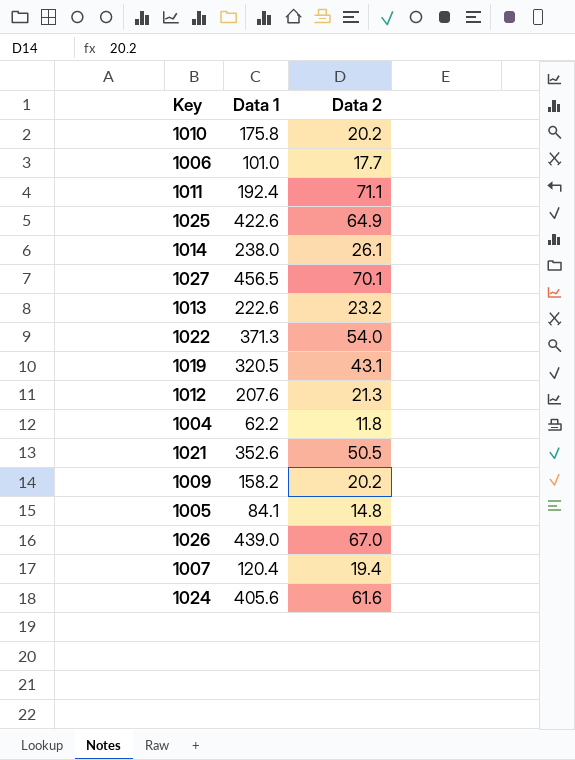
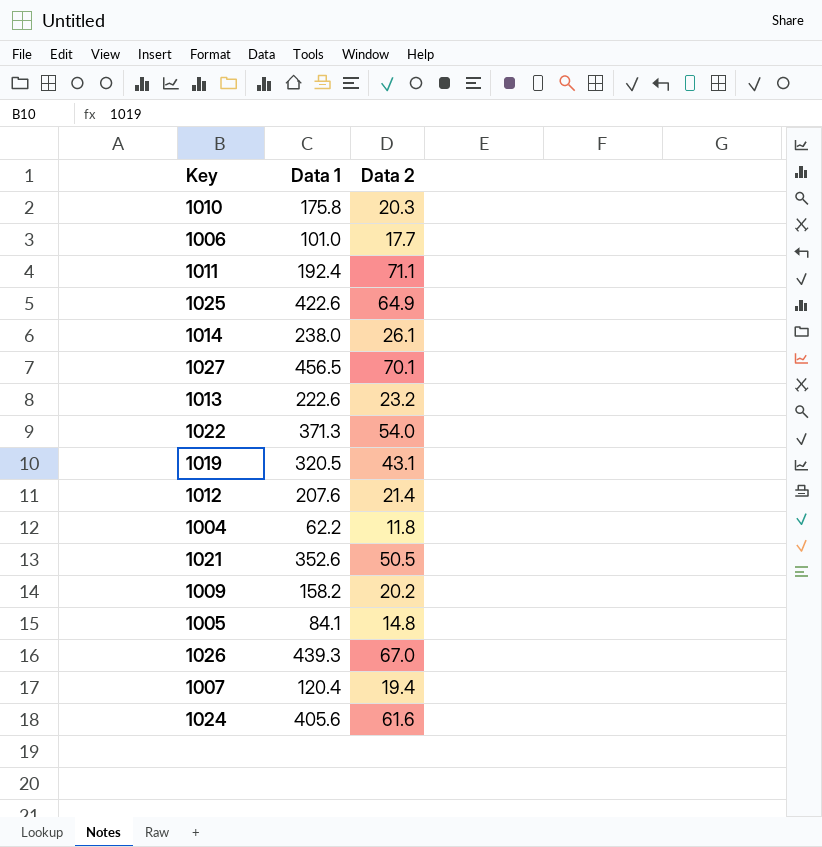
1010 | Data 2: 20.2 -> 20.3
1012 | Data 2: 21.3 -> 21.4
1026 | Data 1: 439.0 -> 439.3

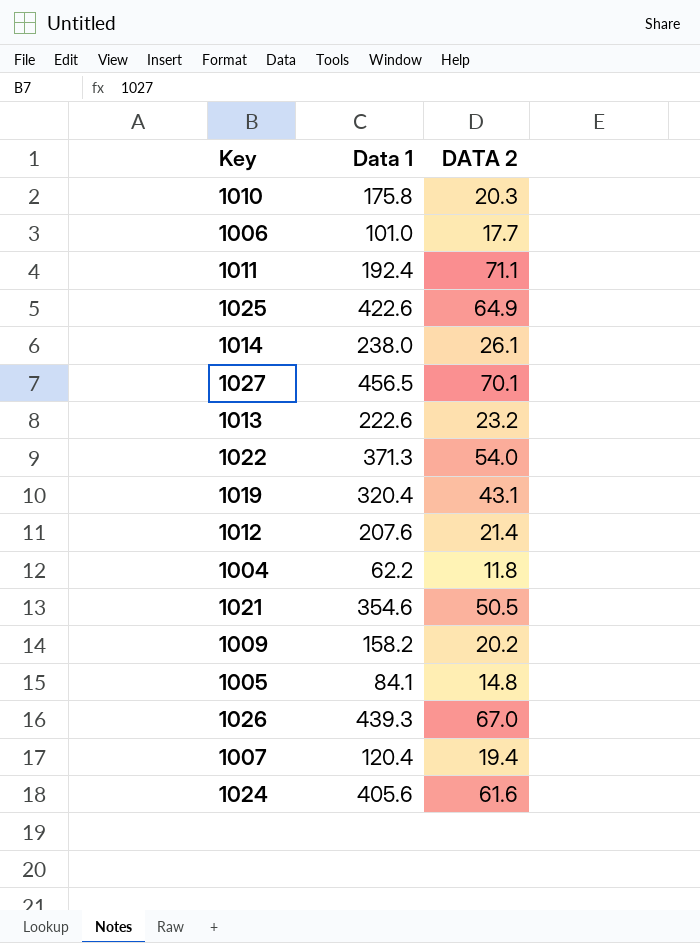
column name: Data 2 -> DATA 2
1019 | Data 1: 320.5 -> 320.4
1021 | Data 1: 352.6 -> 354.6

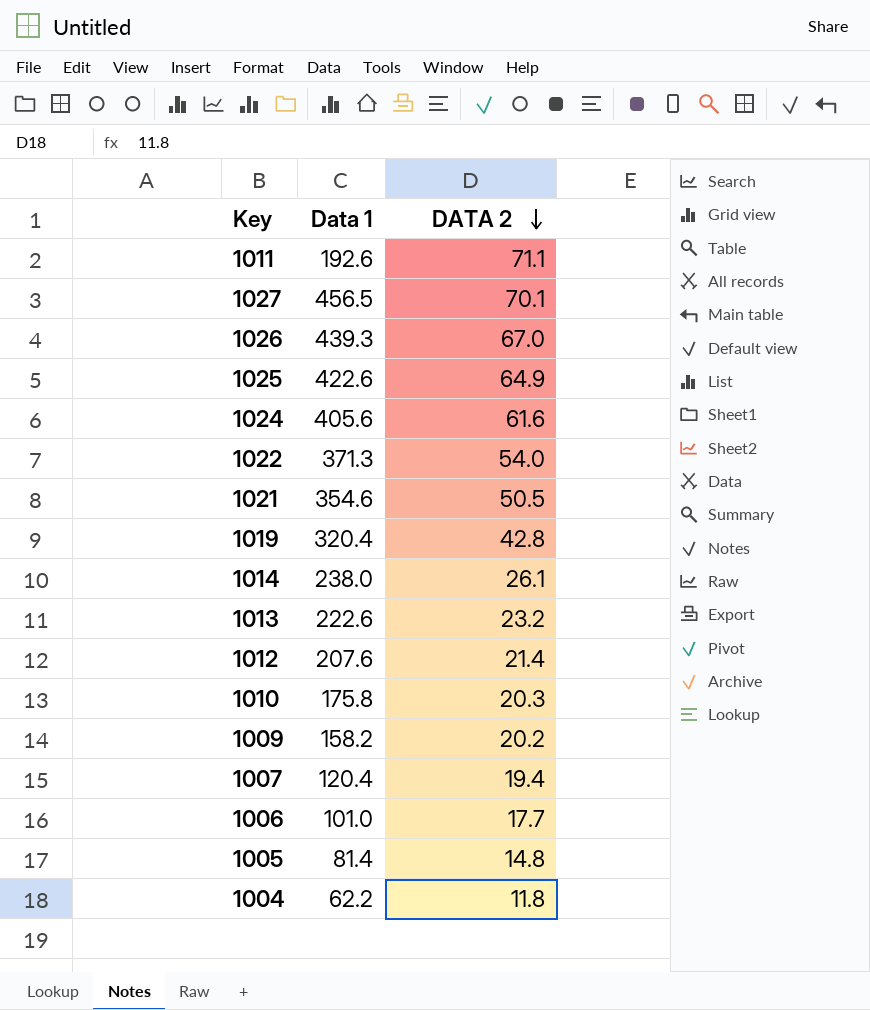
row order: none -> DATA 2 descending
1011 | Data 1: 192.4 -> 192.6
1019 | DATA 2: 43.1 -> 42.8
1005 | Data 1: 84.1 -> 81.4

